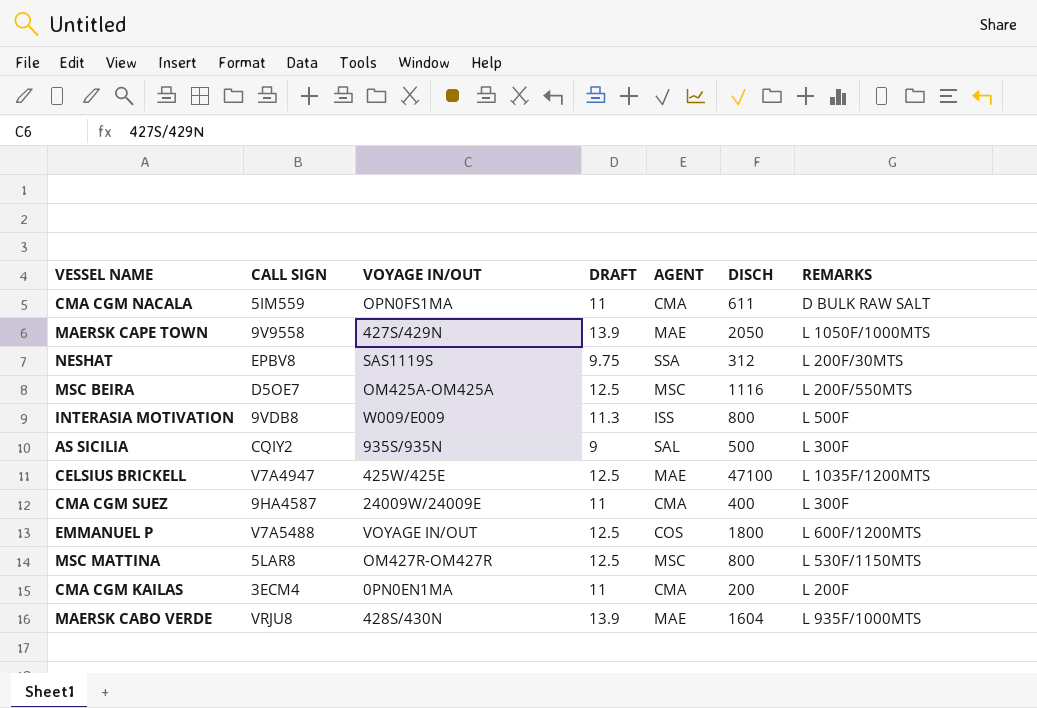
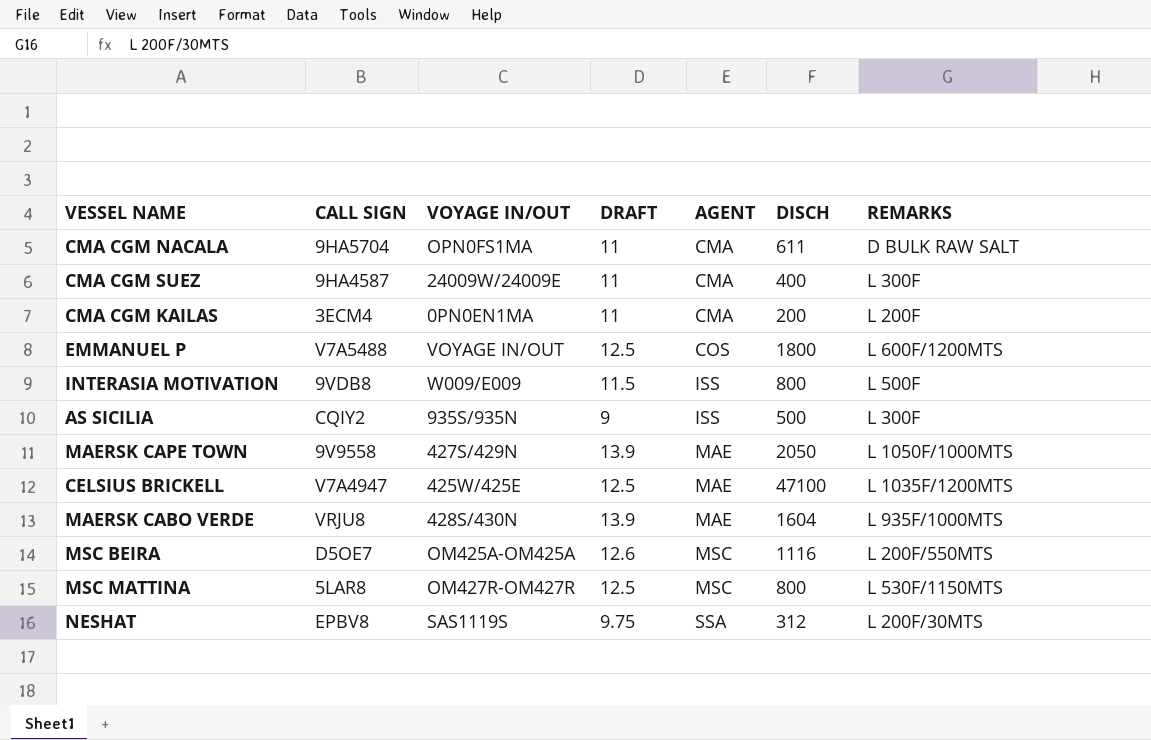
row order: none -> AGENT ascending
CMA CGM NACALA | CALL SIGN: 5IM559 -> 9HA5704
INTERASIA MOTIVATION | DRAFT: 11.3 -> 11.5
AS SICILIA | AGENT: SAL -> ISS
MSC BEIRA | DRAFT: 12.5 -> 12.6

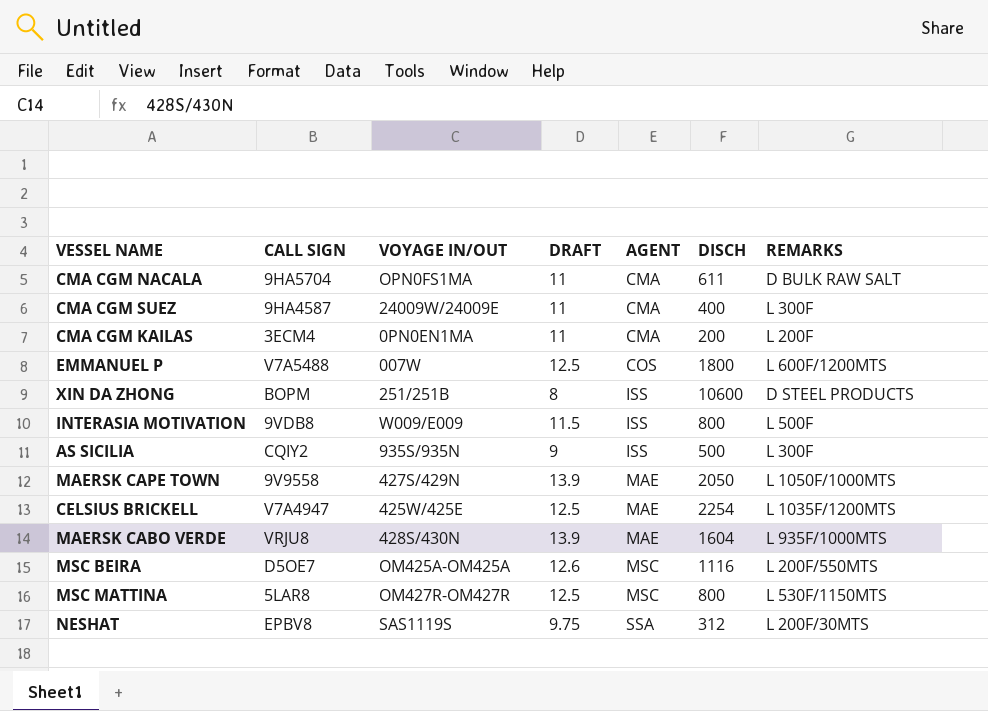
EMMANUEL P | VOYAGE IN/OUT: VOYAGE IN/OUT -> 007W
row XIN DA ZHONG: none -> BOPM | 251/251B | 8 | ISS | 10600 | D STEEL PRODUCTS
CELSIUS BRICKELL | DISCH: 47100 -> 2254

